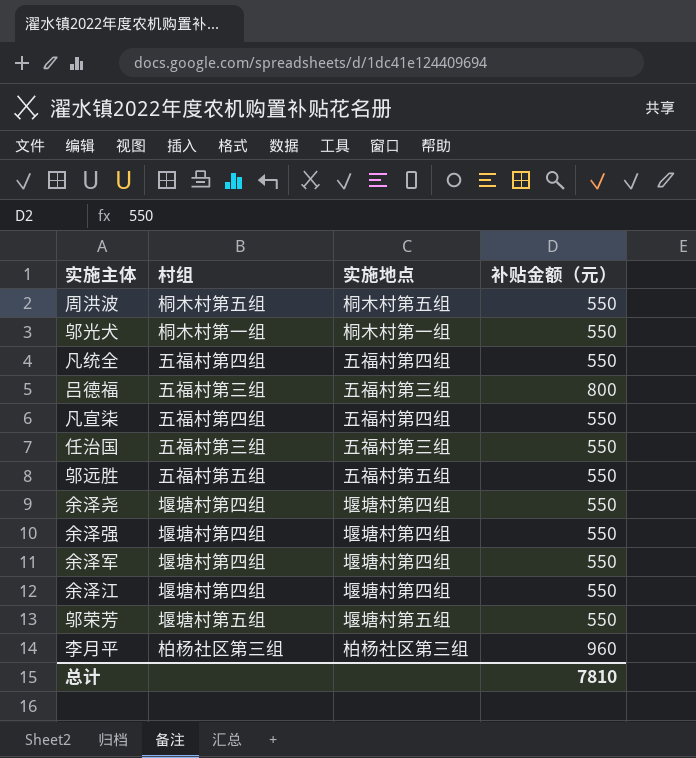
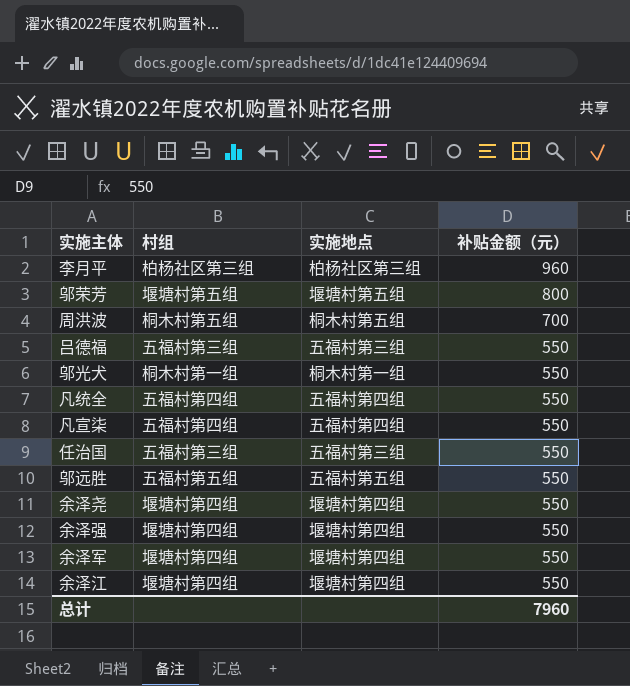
row order: none -> 补贴金额（元） descending
邬荣芳 | 补贴金额（元）: 550 -> 800
周洪波 | 补贴金额（元）: 550 -> 700
吕德福 | 补贴金额（元）: 800 -> 550
总计 | 补贴金额（元）: 7810 -> 7960

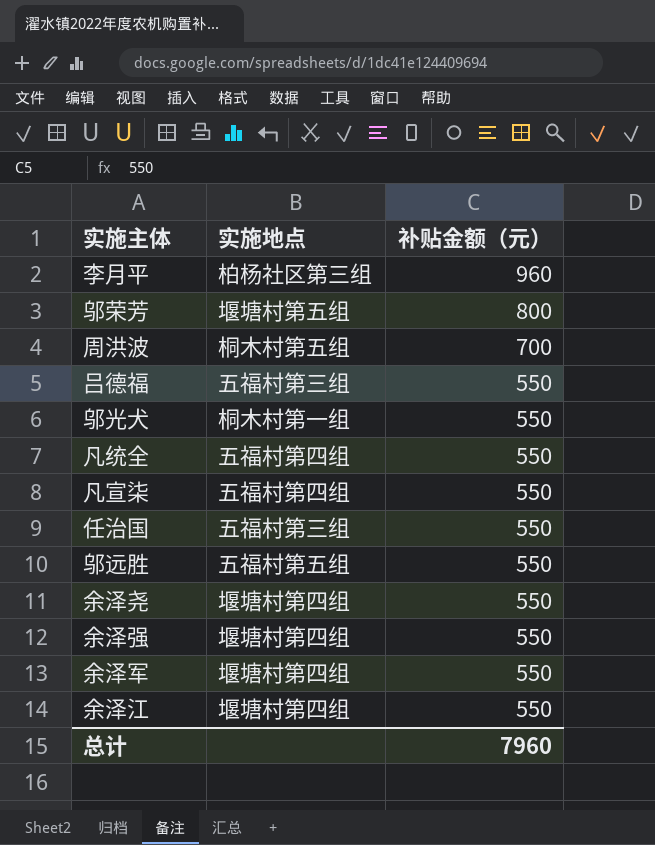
column 村组 | position: 2 -> none

